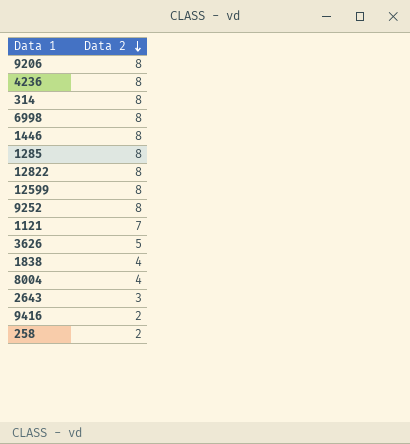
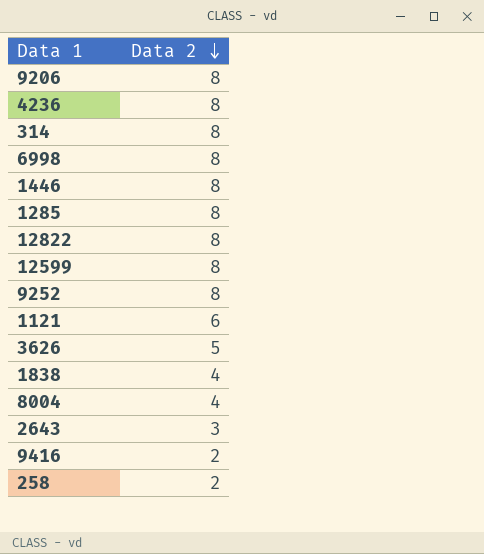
1121 | Data 2: 7 -> 6

